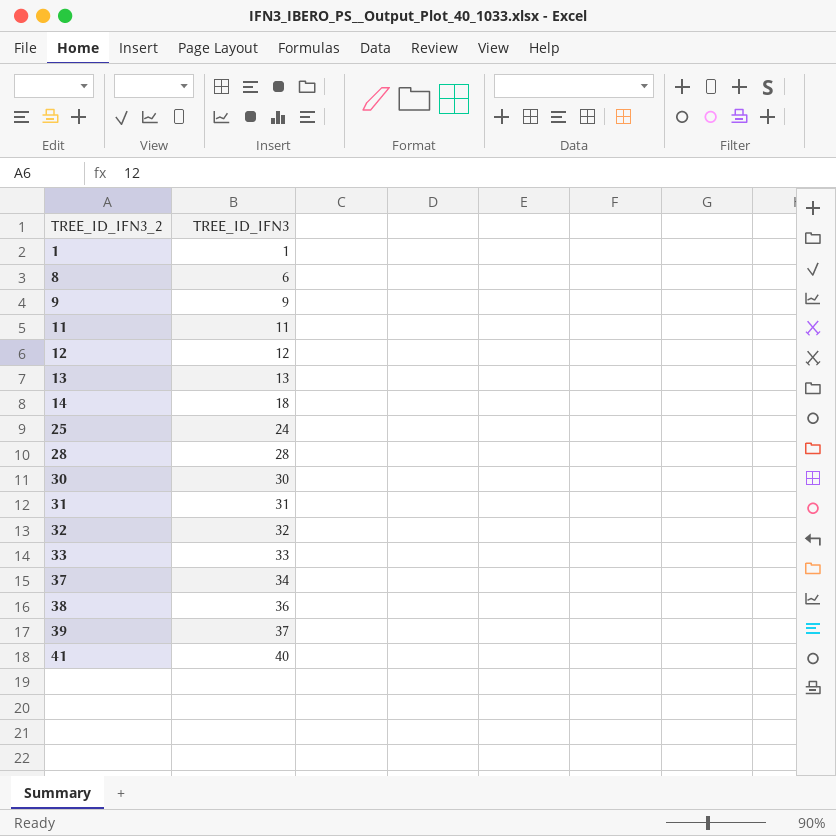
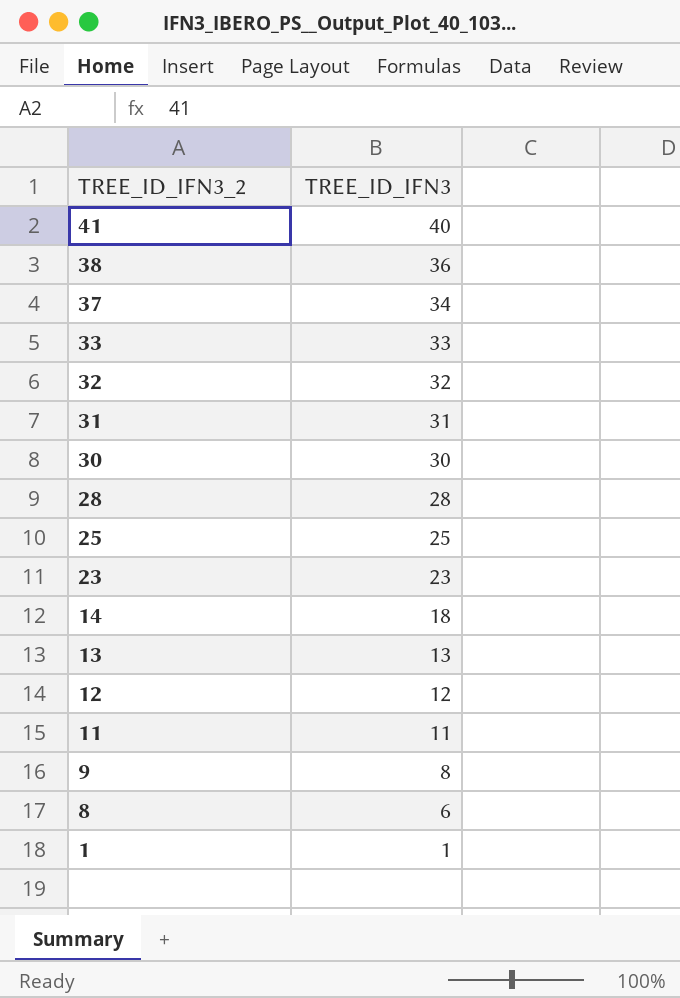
row order: TREE_ID_IFN3_2 ascending -> TREE_ID_IFN3_2 descending
row 39: 37 -> none
25 | TREE_ID_IFN3: 24 -> 25
row 23: none -> 23
9 | TREE_ID_IFN3: 9 -> 8

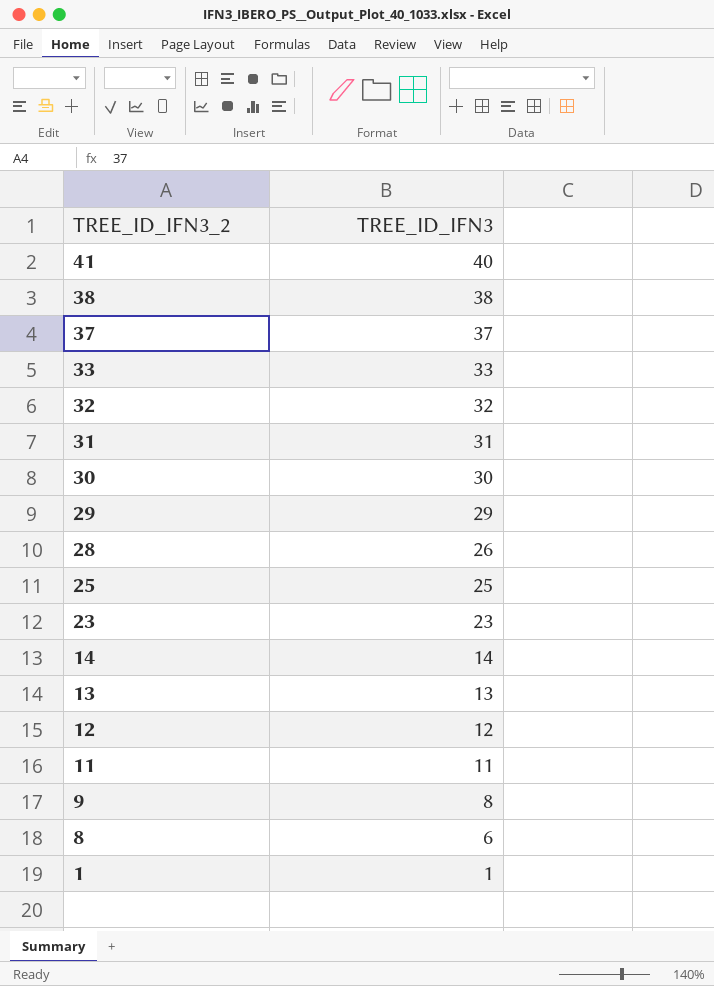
38 | TREE_ID_IFN3: 36 -> 38
37 | TREE_ID_IFN3: 34 -> 37
row 29: none -> 29
28 | TREE_ID_IFN3: 28 -> 26
14 | TREE_ID_IFN3: 18 -> 14

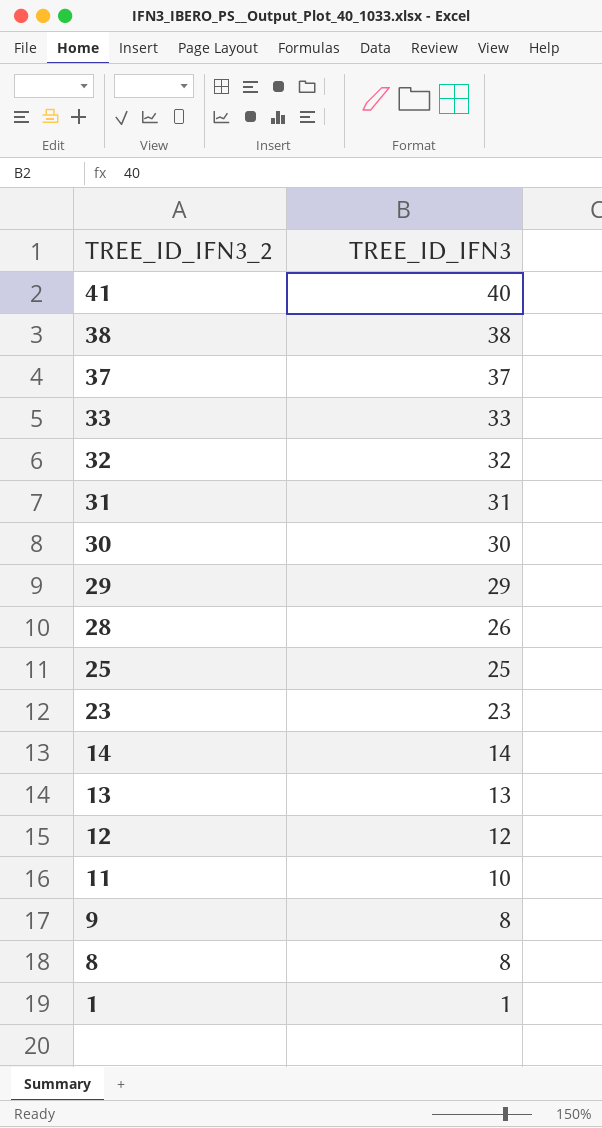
11 | TREE_ID_IFN3: 11 -> 10
8 | TREE_ID_IFN3: 6 -> 8

